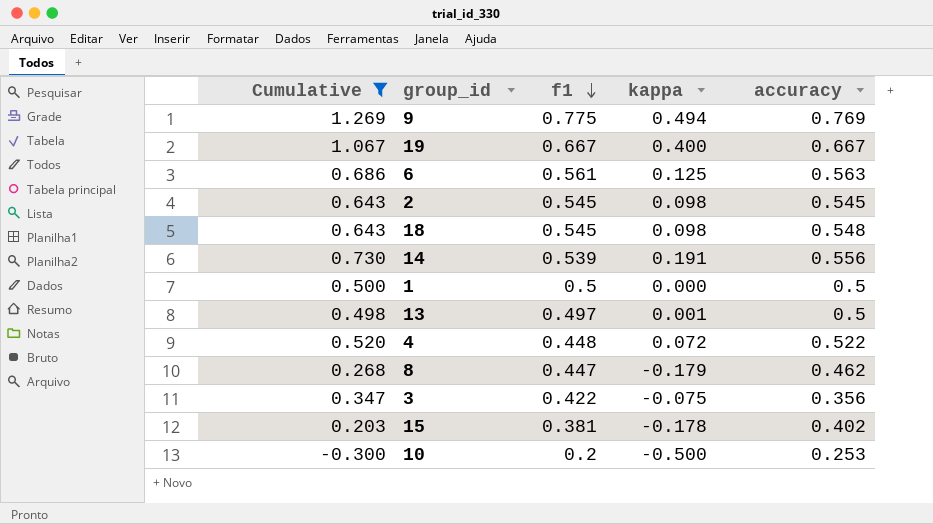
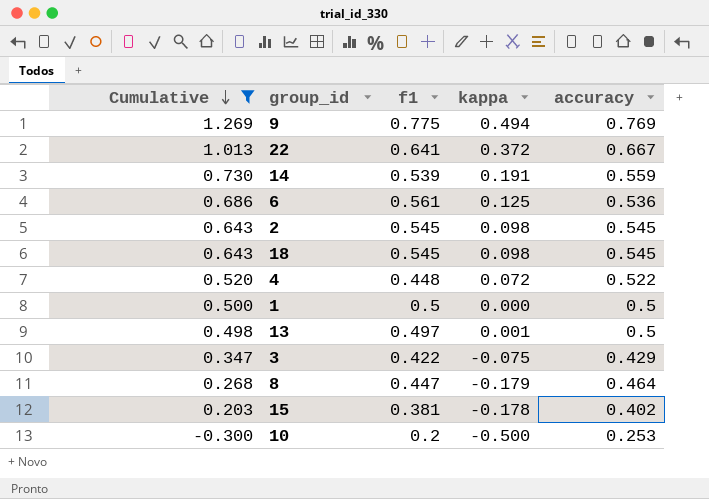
row order: f1 descending -> Cumulative descending
row 19: 1.067 | 0.667 | 0.400 | 0.667 -> none
row 22: none -> 1.013 | 0.641 | 0.372 | 0.667
14 | accuracy: 0.556 -> 0.559
6 | accuracy: 0.563 -> 0.536
18 | accuracy: 0.548 -> 0.545
3 | accuracy: 0.356 -> 0.429
8 | accuracy: 0.462 -> 0.464

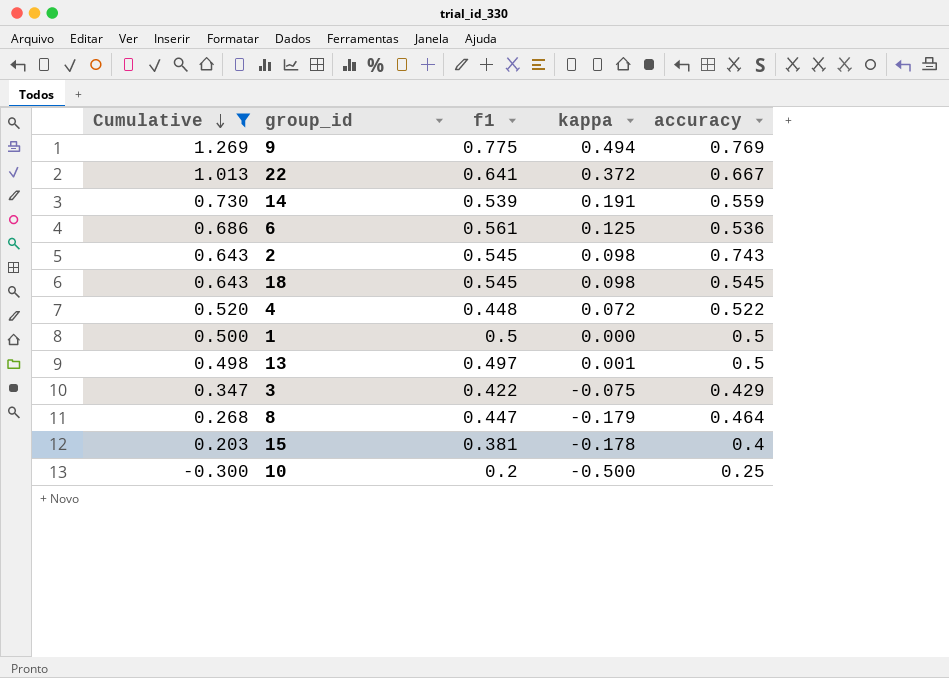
2 | accuracy: 0.545 -> 0.743
15 | accuracy: 0.402 -> 0.4
10 | accuracy: 0.253 -> 0.25

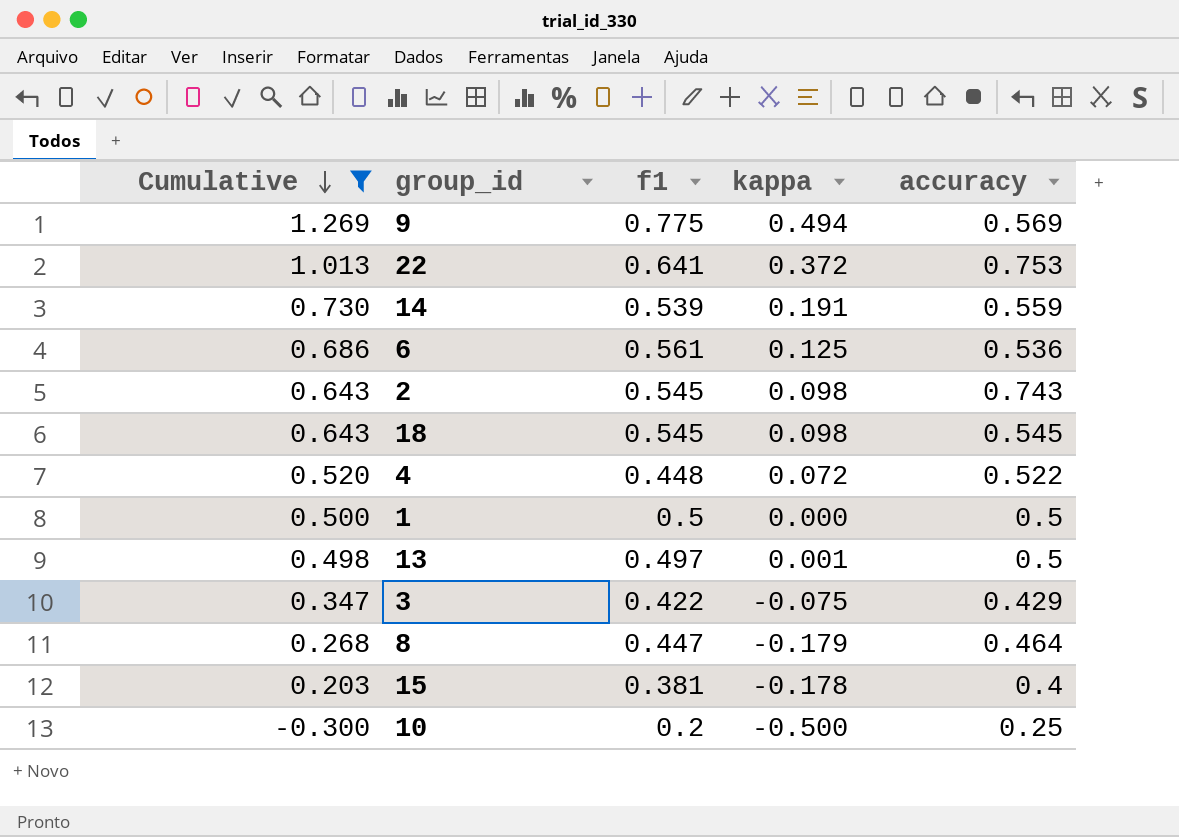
9 | accuracy: 0.769 -> 0.569
22 | accuracy: 0.667 -> 0.753

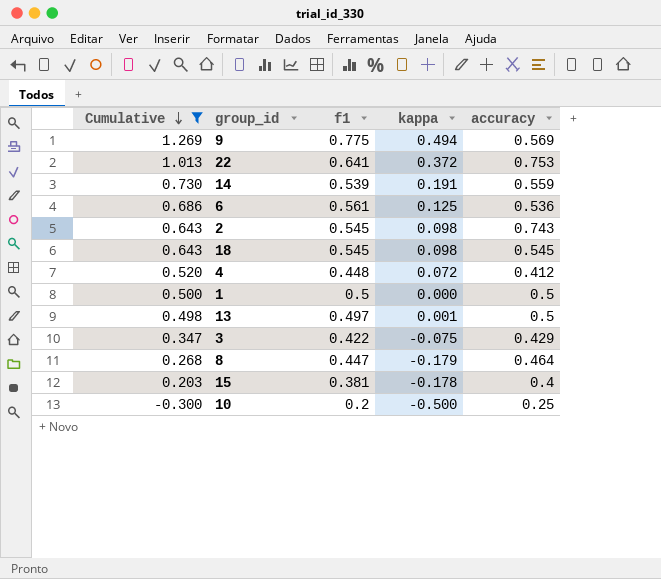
4 | accuracy: 0.522 -> 0.412

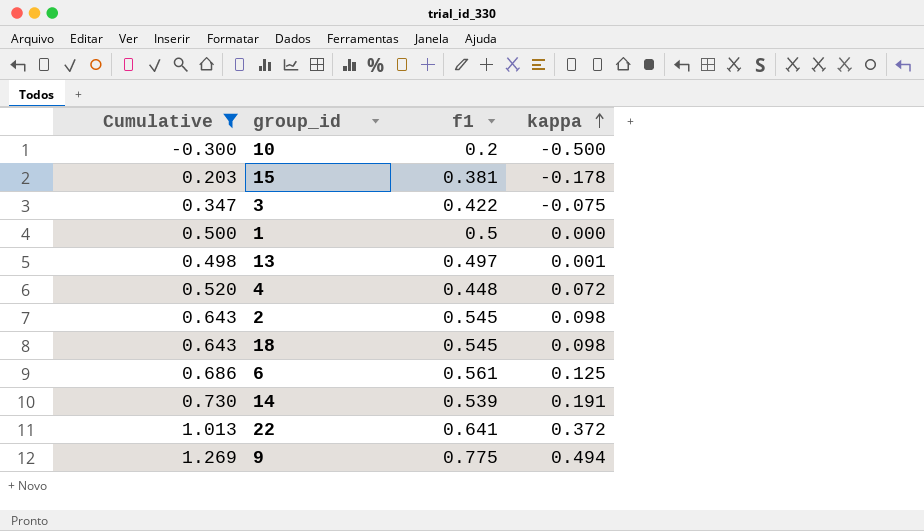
row order: Cumulative descending -> kappa ascending
column accuracy | position: 5 -> none
row 8: 0.268 | 0.447 | -0.179 | 0.464 -> none

